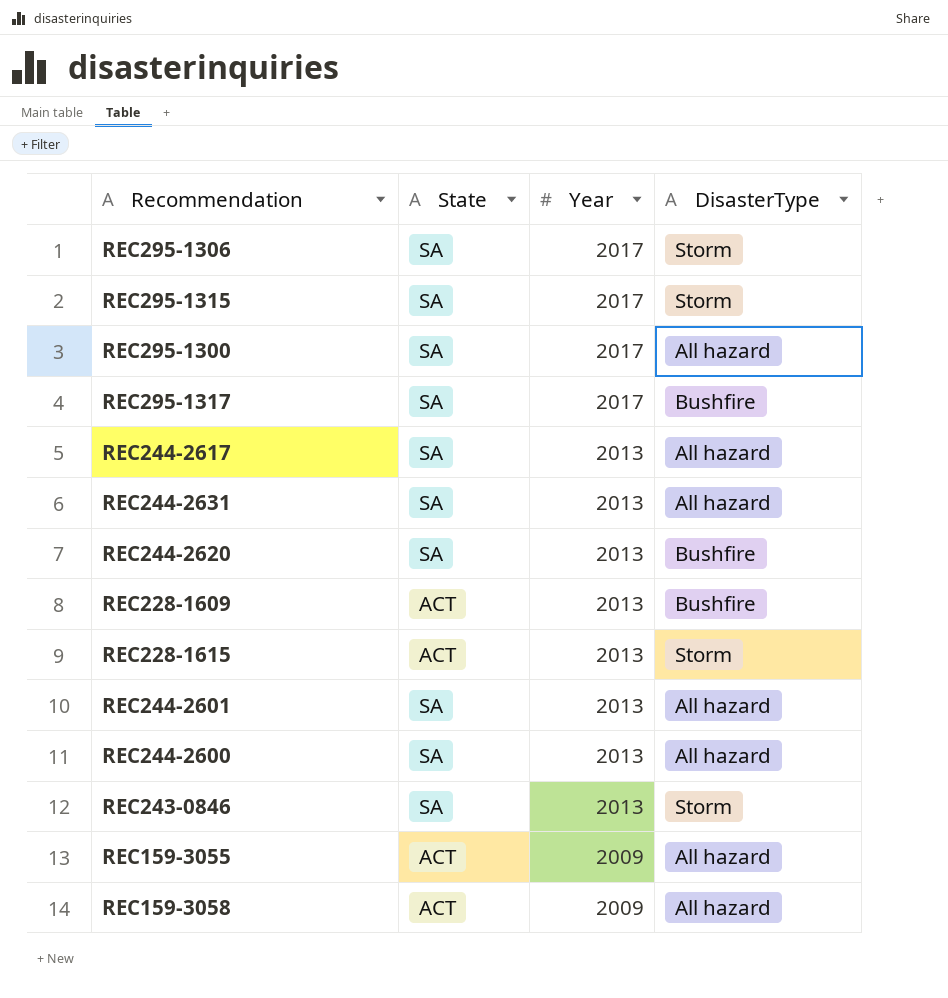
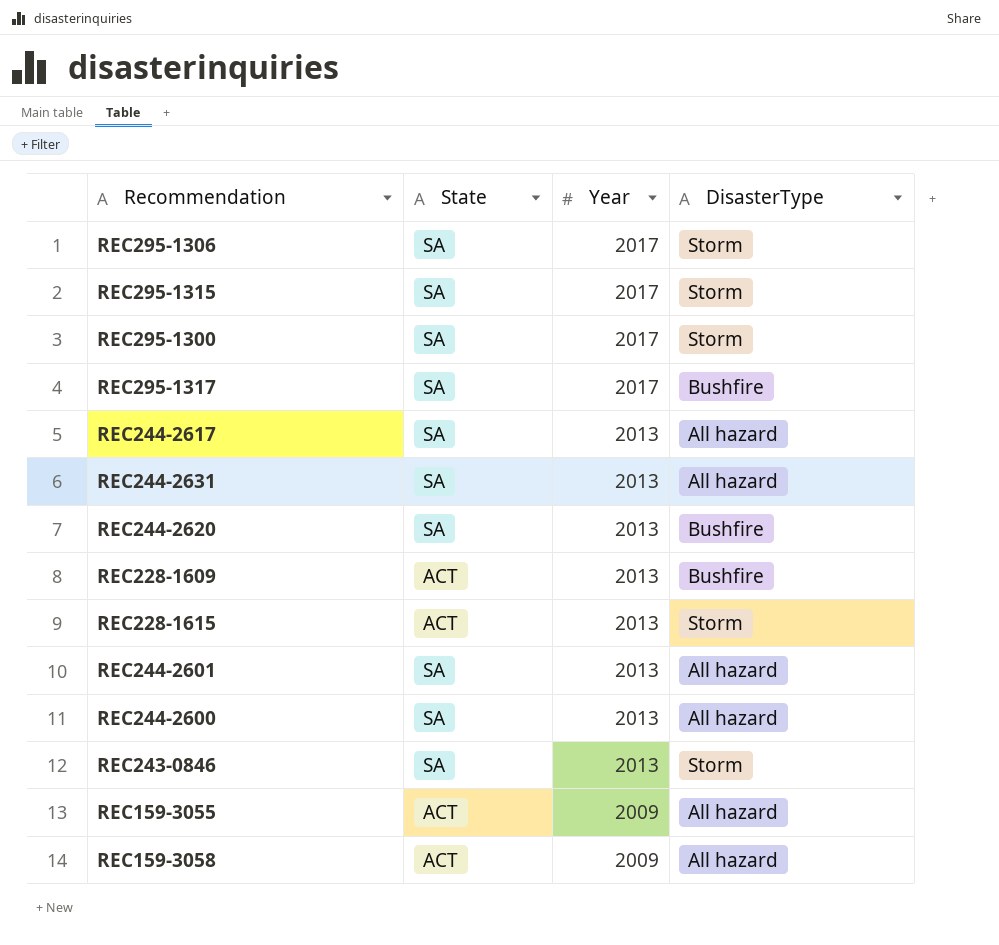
REC295-1300 | DisasterType: All hazard -> Storm

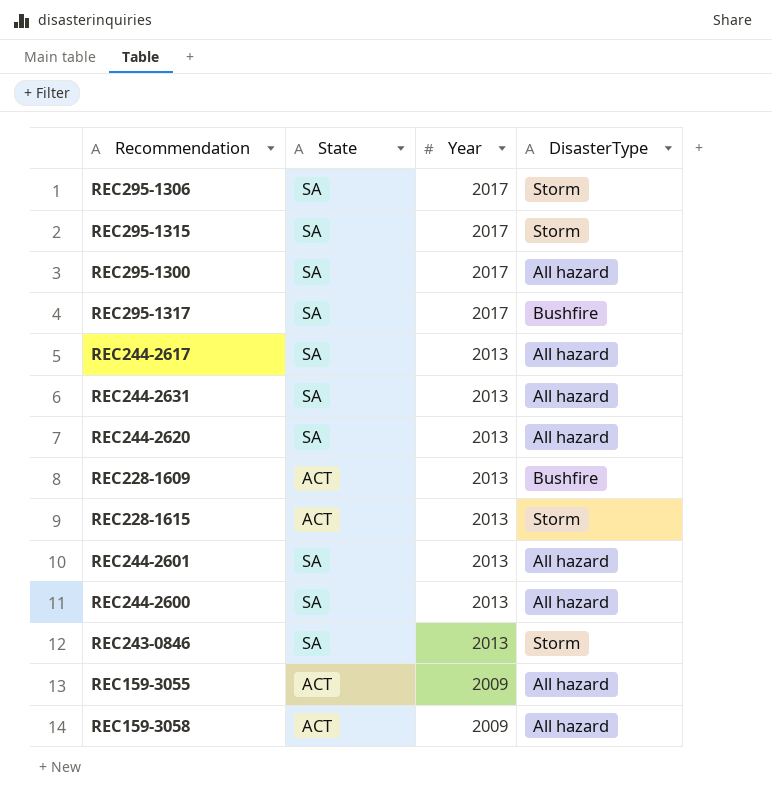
REC295-1300 | DisasterType: Storm -> All hazard
REC244-2620 | DisasterType: Bushfire -> All hazard

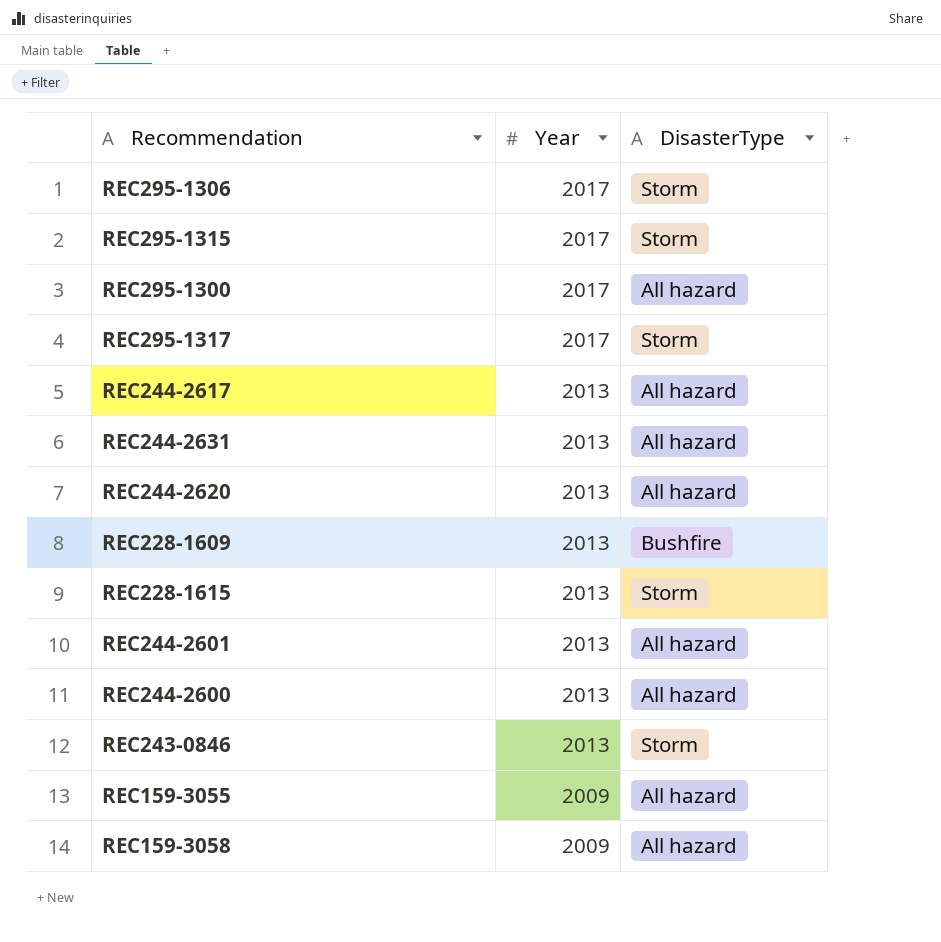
column State | position: 2 -> none
REC295-1317 | DisasterType: Bushfire -> Storm

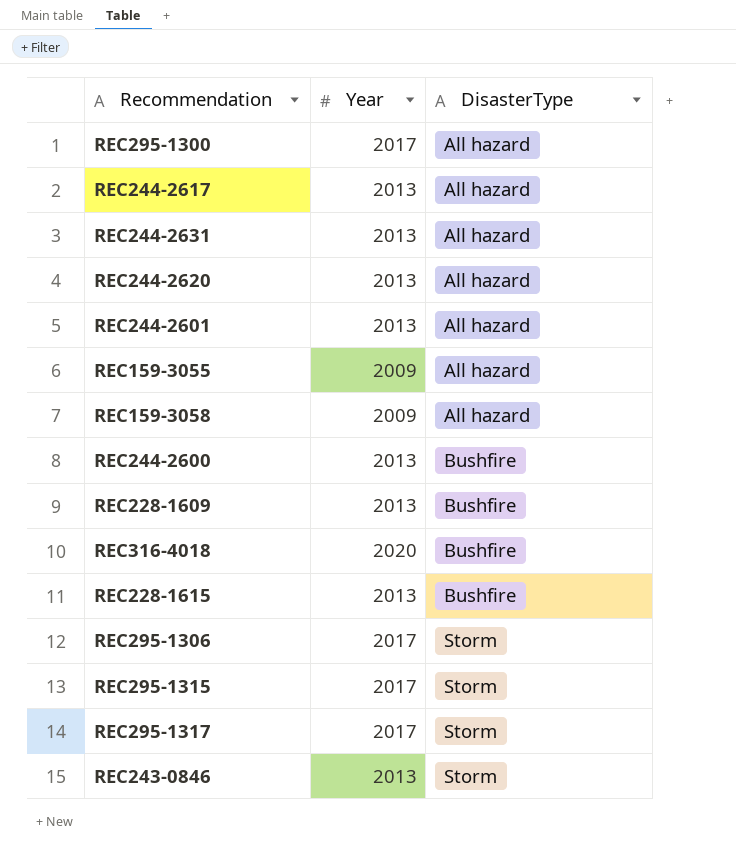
row order: Year descending -> DisasterType ascending
REC244-2600 | DisasterType: All hazard -> Bushfire
row REC316-4018: none -> 2020 | Bushfire
REC228-1615 | DisasterType: Storm -> Bushfire

